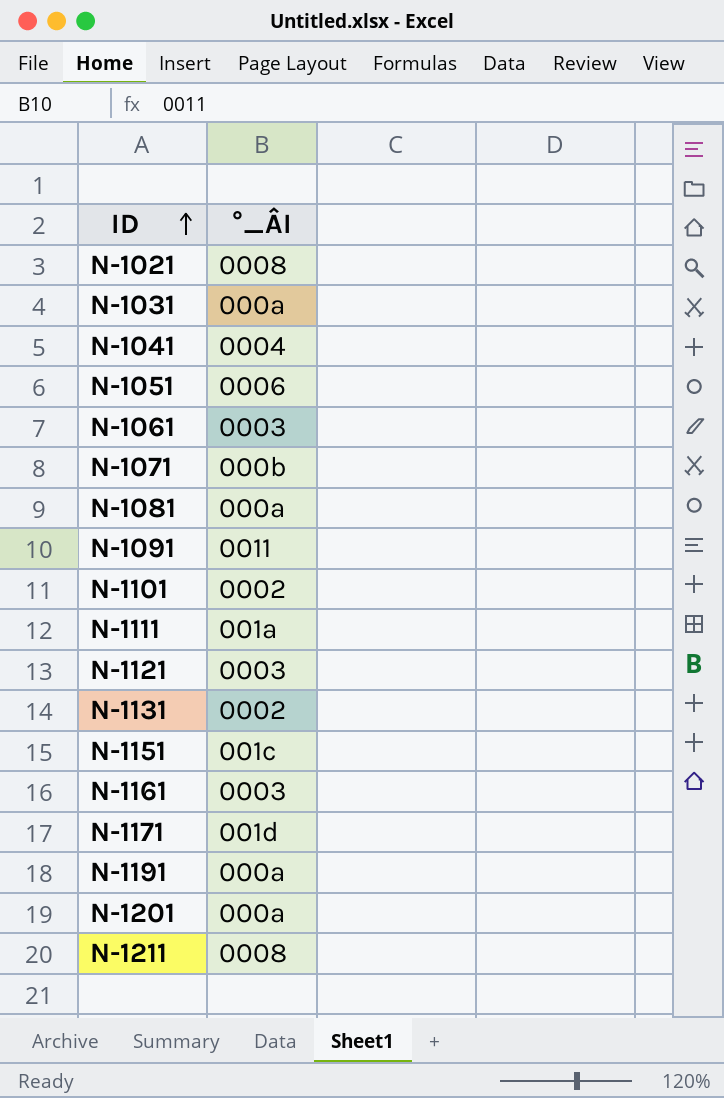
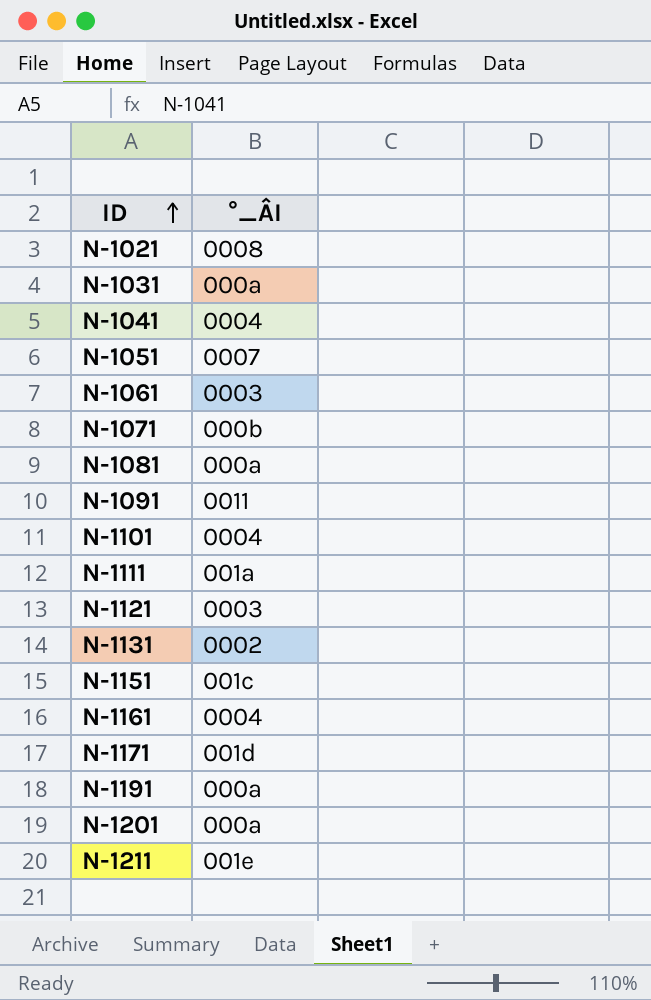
N-1051 | °_ÂI: 0006 -> 0007
N-1101 | °_ÂI: 0002 -> 0004
N-1161 | °_ÂI: 0003 -> 0004
N-1211 | °_ÂI: 0008 -> 001e

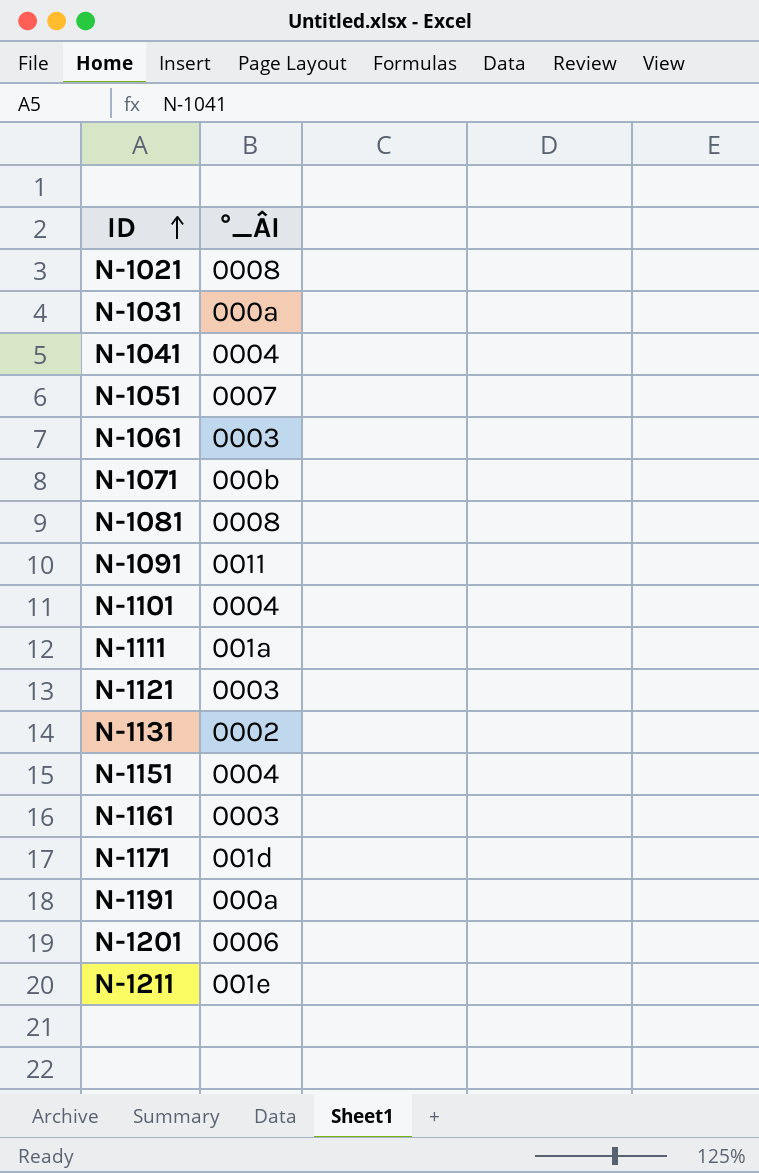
N-1081 | °_ÂI: 000a -> 0008
N-1151 | °_ÂI: 001c -> 0004
N-1161 | °_ÂI: 0004 -> 0003
N-1201 | °_ÂI: 000a -> 0006

